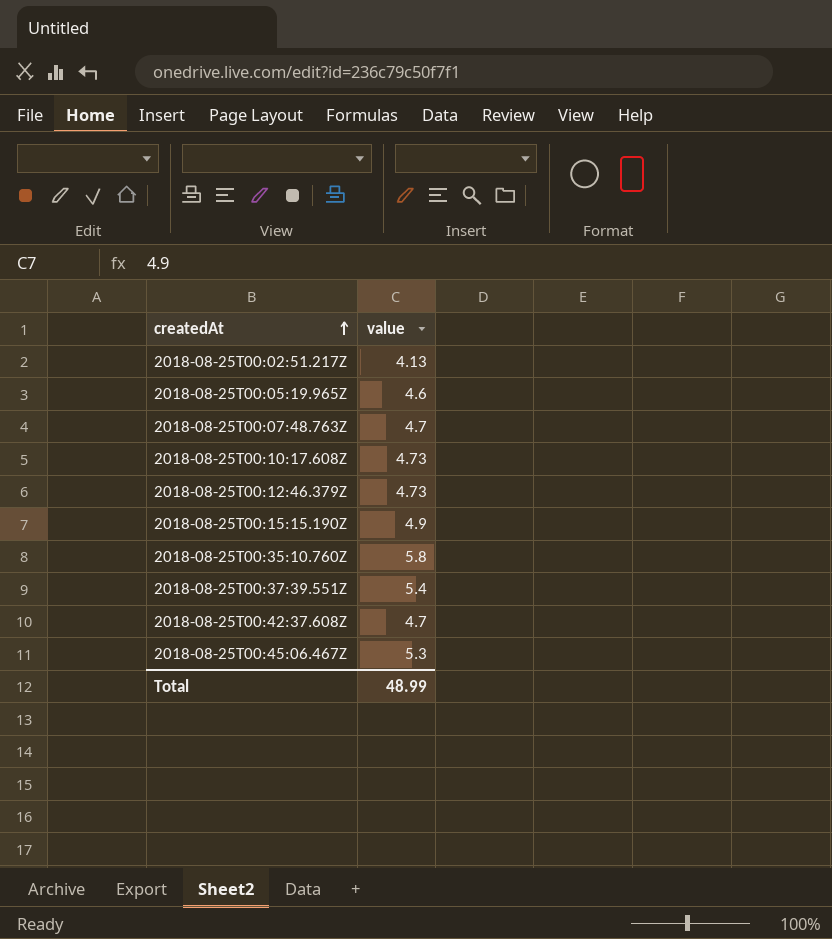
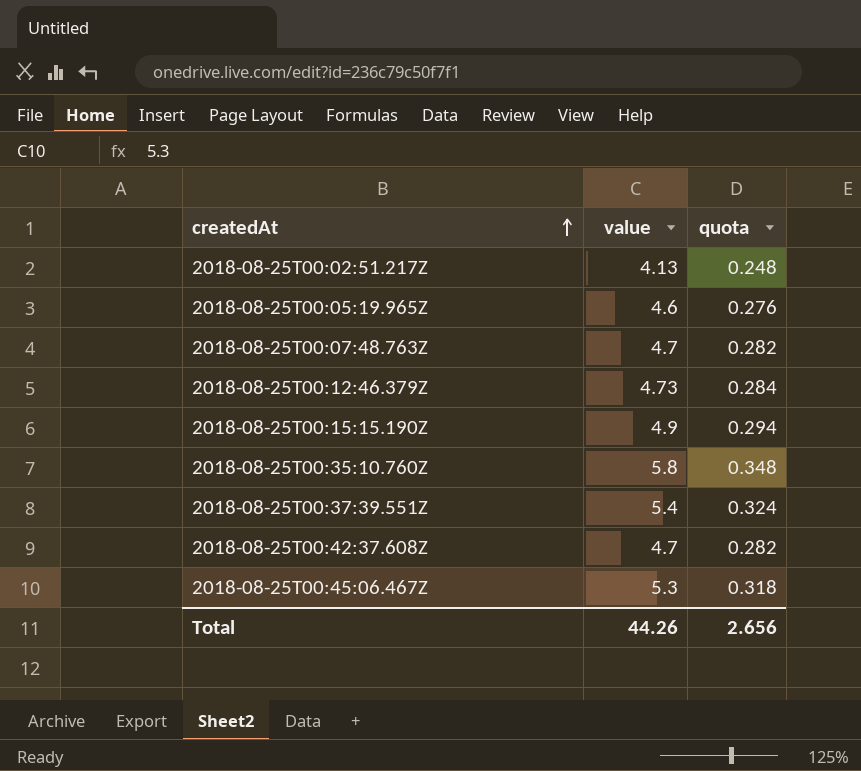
column quota | formula: none -> [value] * 0.06
row 2018-08-25T00:10:17.608Z: 4.73 -> none
Total | value: 48.99 -> 44.26

